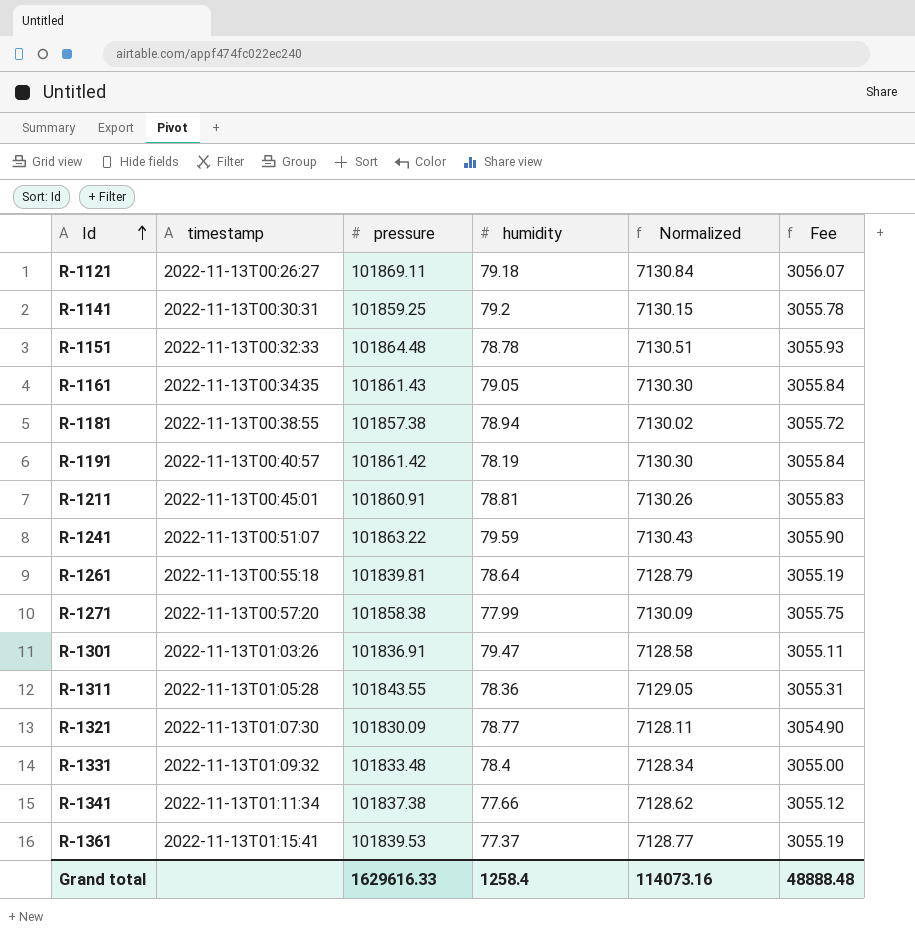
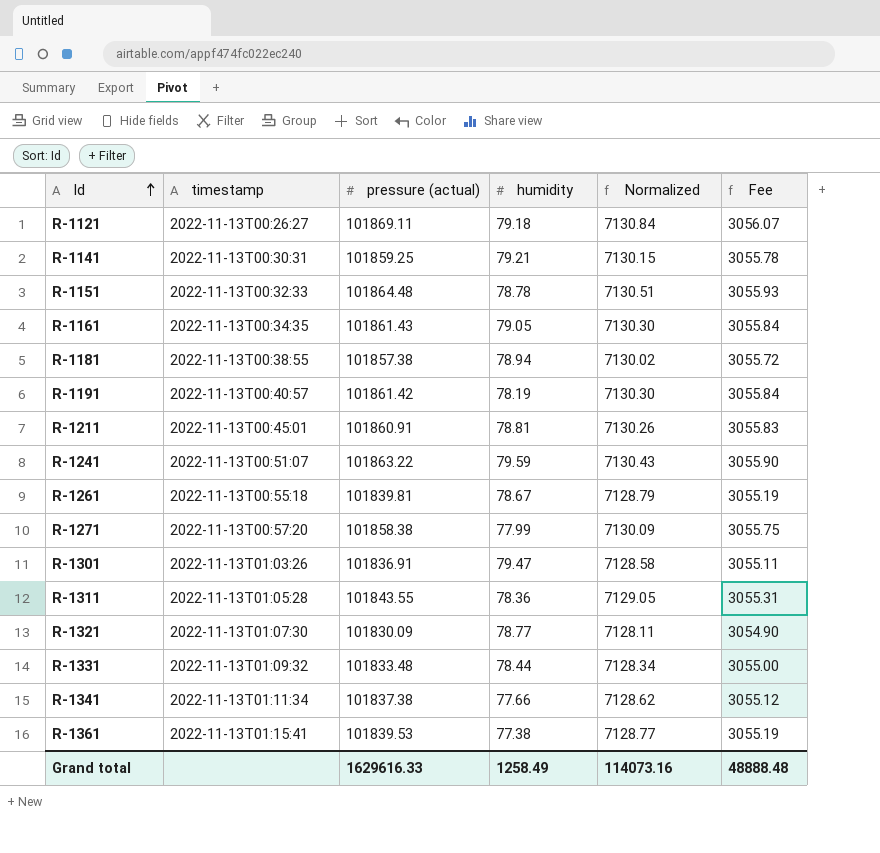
column name: pressure -> pressure (actual)
R-1141 | humidity: 79.2 -> 79.21
R-1261 | humidity: 78.64 -> 78.67
R-1331 | humidity: 78.4 -> 78.44
R-1361 | humidity: 77.37 -> 77.38
Grand total | humidity: 1258.4 -> 1258.49

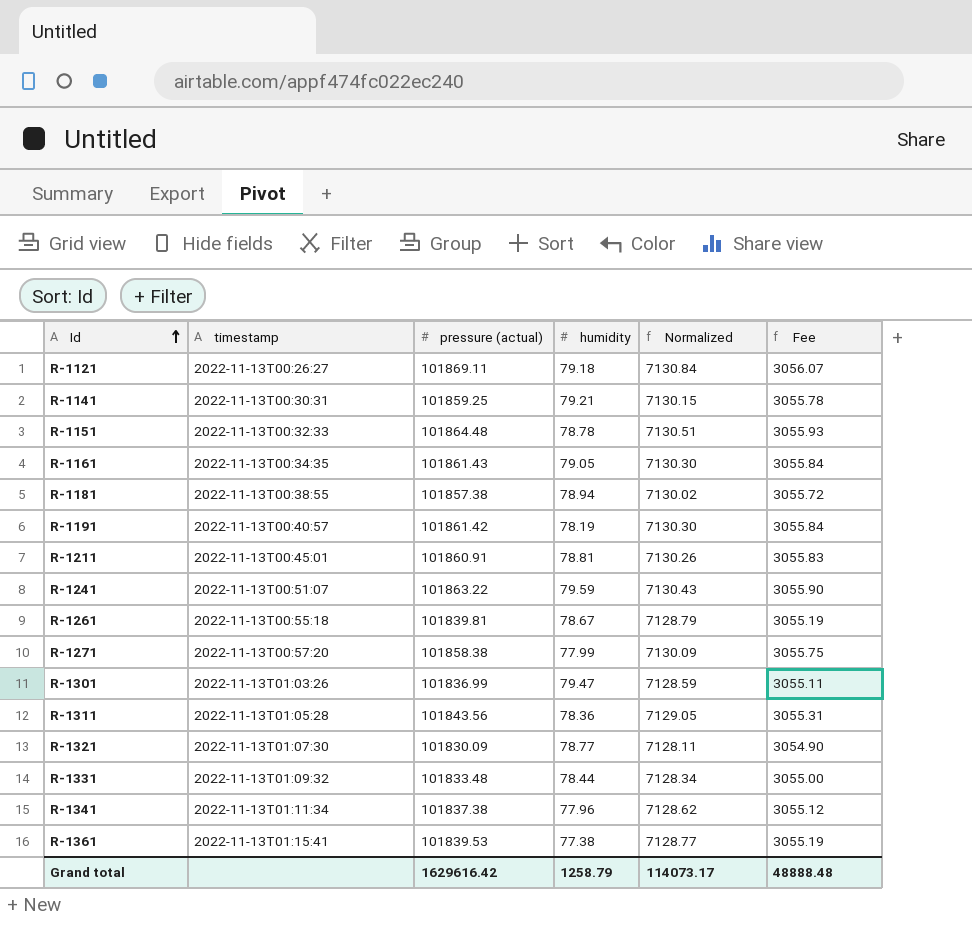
R-1301 | pressure (actual): 101836.91 -> 101836.99
R-1301 | Normalized: 7128.58 -> 7128.59
R-1311 | pressure (actual): 101843.55 -> 101843.56
R-1341 | humidity: 77.66 -> 77.96
Grand total | pressure (actual): 1629616.33 -> 1629616.42
Grand total | humidity: 1258.49 -> 1258.79
Grand total | Normalized: 114073.16 -> 114073.17

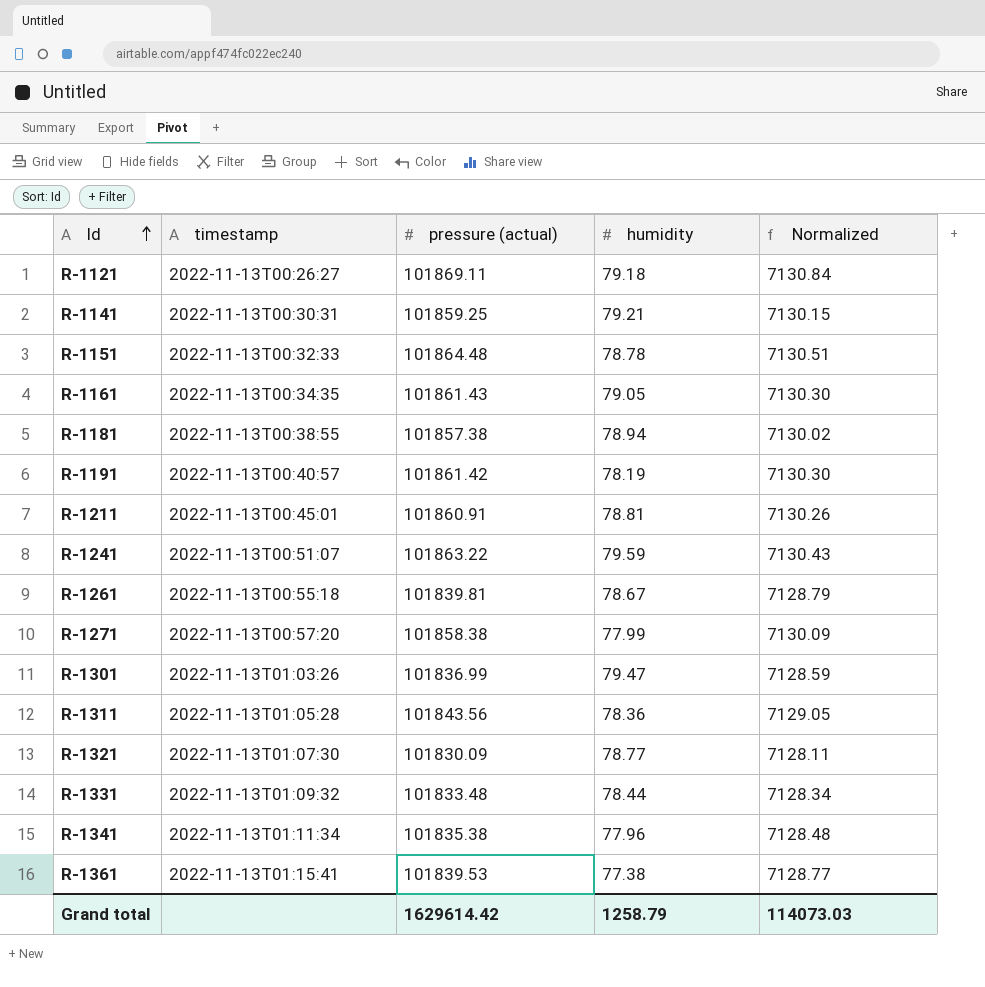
column Fee | formula: [pressure (actual)] * 0.03 -> none
R-1341 | pressure (actual): 101837.38 -> 101835.38
R-1341 | Normalized: 7128.62 -> 7128.48
Grand total | pressure (actual): 1629616.42 -> 1629614.42
Grand total | Normalized: 114073.17 -> 114073.03

